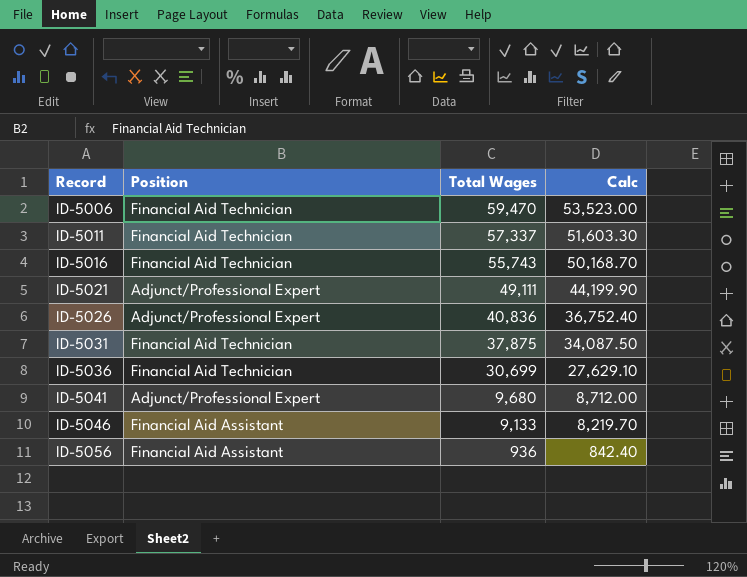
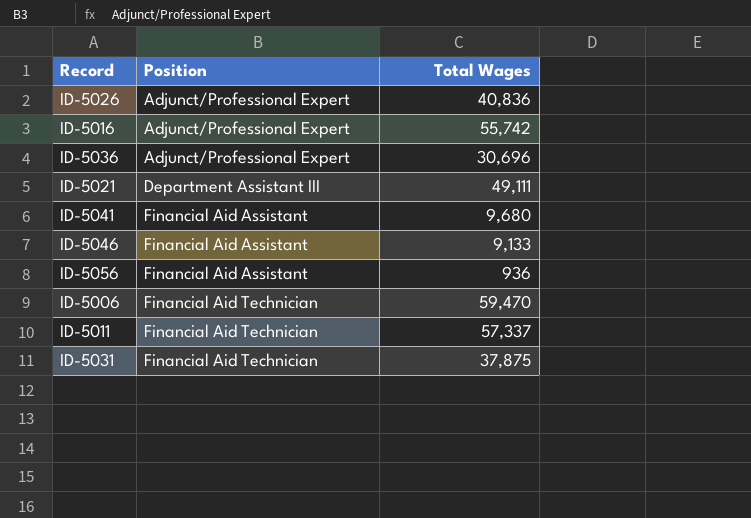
row order: Record ascending -> Position ascending
column Calc | formula: [Total Wages] * 0.9 -> none
ID-5016 | Position: Financial Aid Technician -> Adjunct/Professional Expert
ID-5016 | Total Wages: 55,743 -> 55,742
ID-5036 | Position: Financial Aid Technician -> Adjunct/Professional Expert
ID-5036 | Total Wages: 30,699 -> 30,696
ID-5021 | Position: Adjunct/Professional Expert -> Department Assistant III
ID-5041 | Position: Adjunct/Professional Expert -> Financial Aid Assistant

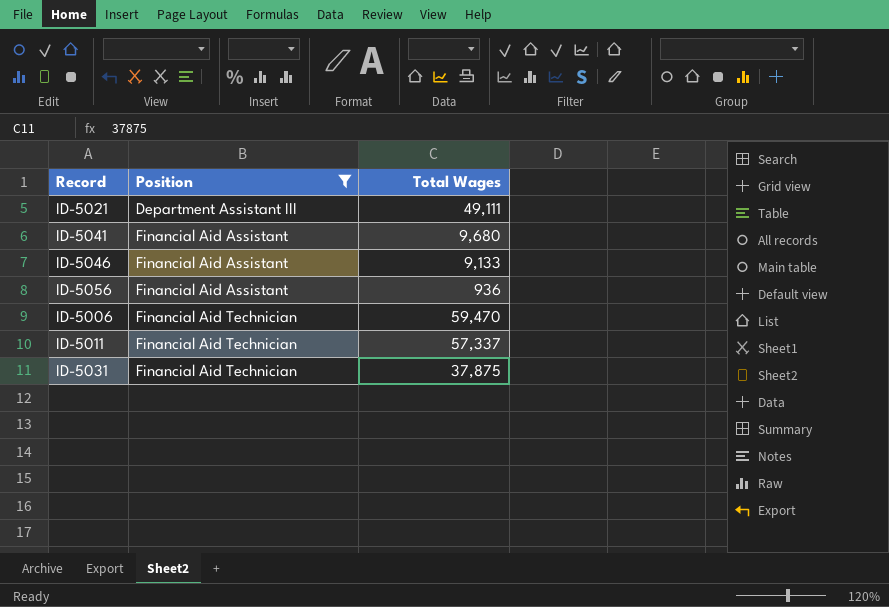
filter: none -> Position != Adjunct/Professional Expert

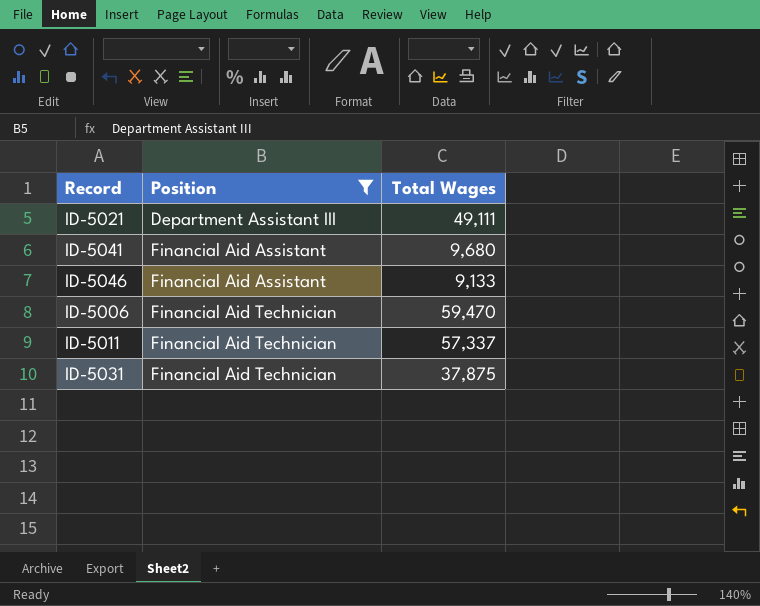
row ID-5056: Financial Aid Assistant | 936 -> none

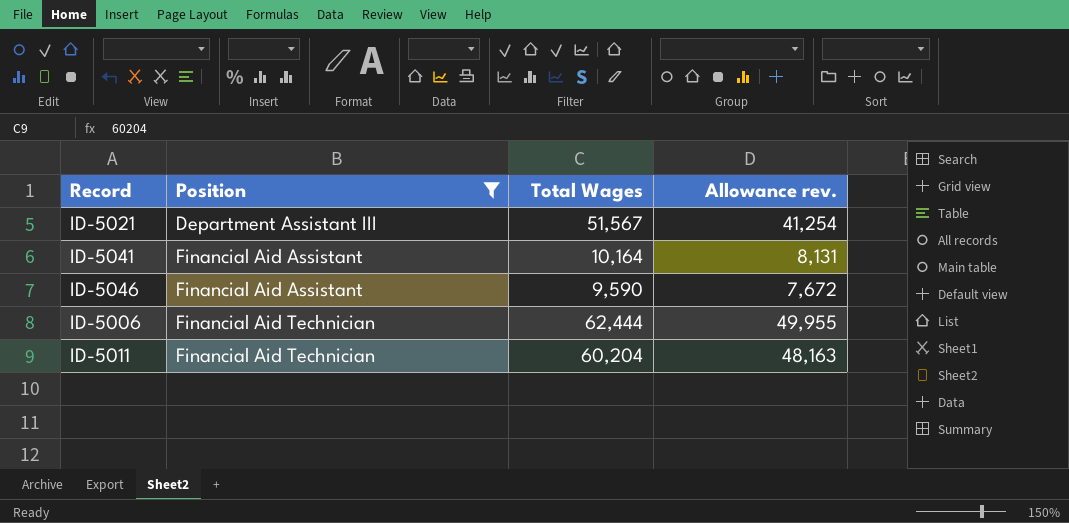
column Allowance rev. | formula: none -> [Total Wages] * 0.8
row ID-5031: Financial Aid Technician | 37,875 -> none
ID-5021 | Total Wages: 49,111 -> 51,567
ID-5041 | Total Wages: 9,680 -> 10,164
ID-5046 | Total Wages: 9,133 -> 9,590
ID-5006 | Total Wages: 59,470 -> 62,444
ID-5011 | Total Wages: 57,337 -> 60,204

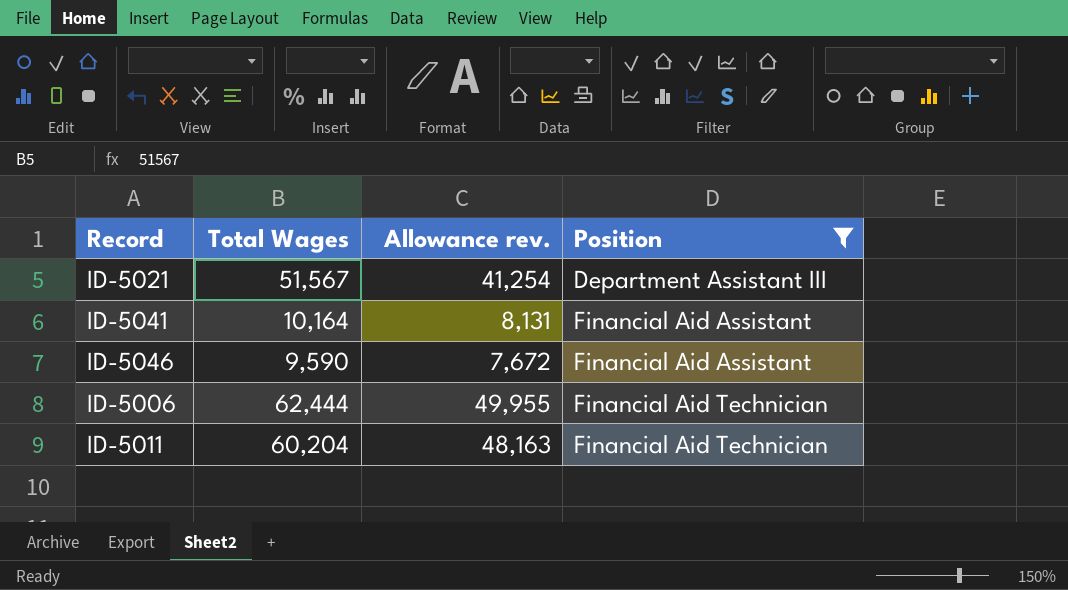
column Position | position: 2 -> 4

